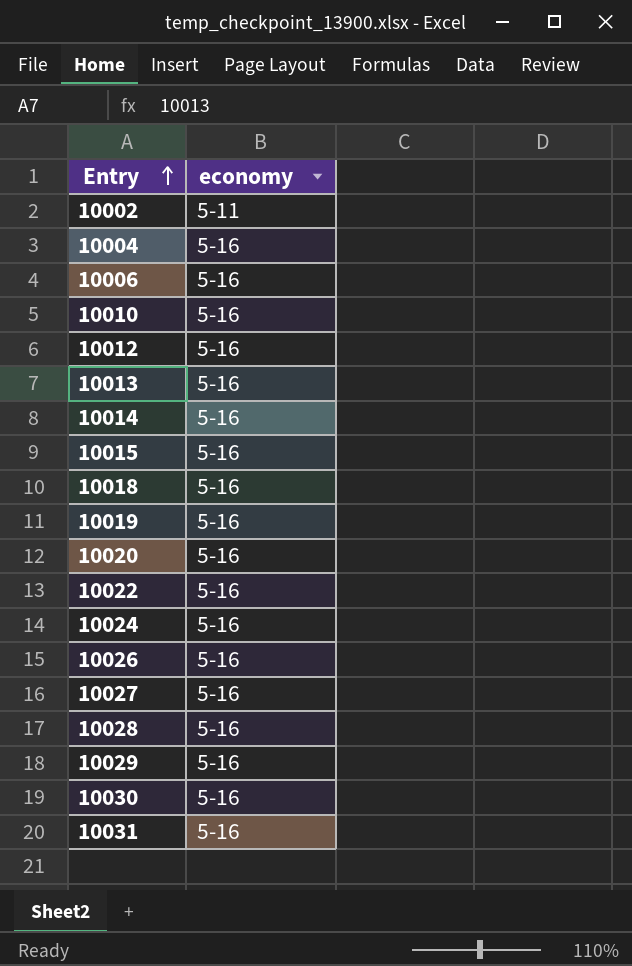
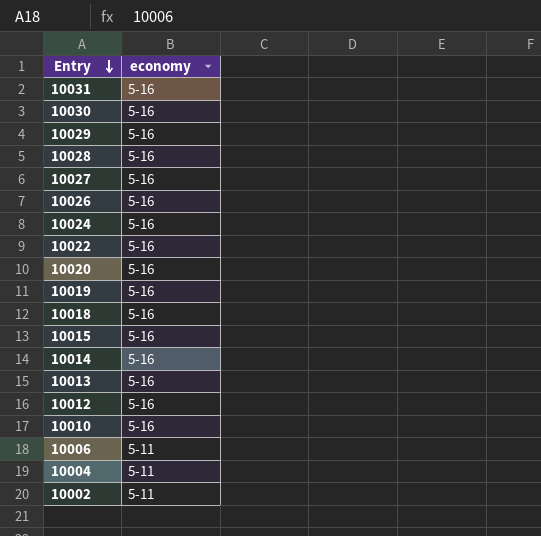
row order: Entry ascending -> Entry descending
10006 | economy: 5-16 -> 5-11
10004 | economy: 5-16 -> 5-11

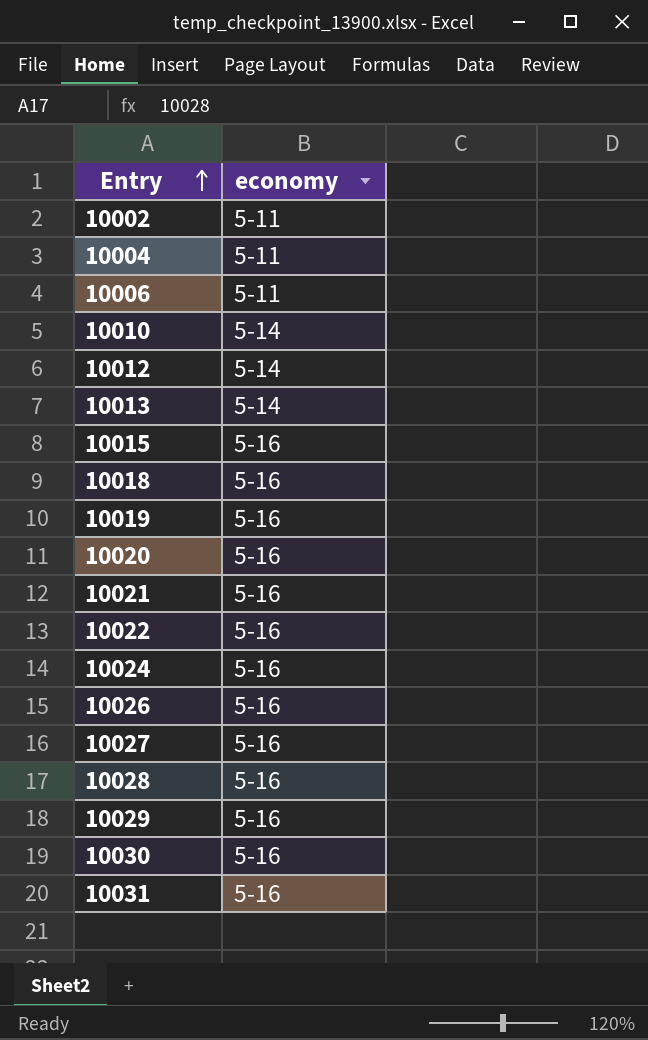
row order: Entry descending -> Entry ascending
row 10014: 5-16 -> none
10010 | economy: 5-16 -> 5-14
10012 | economy: 5-16 -> 5-14
10013 | economy: 5-16 -> 5-14
row 10021: none -> 5-16

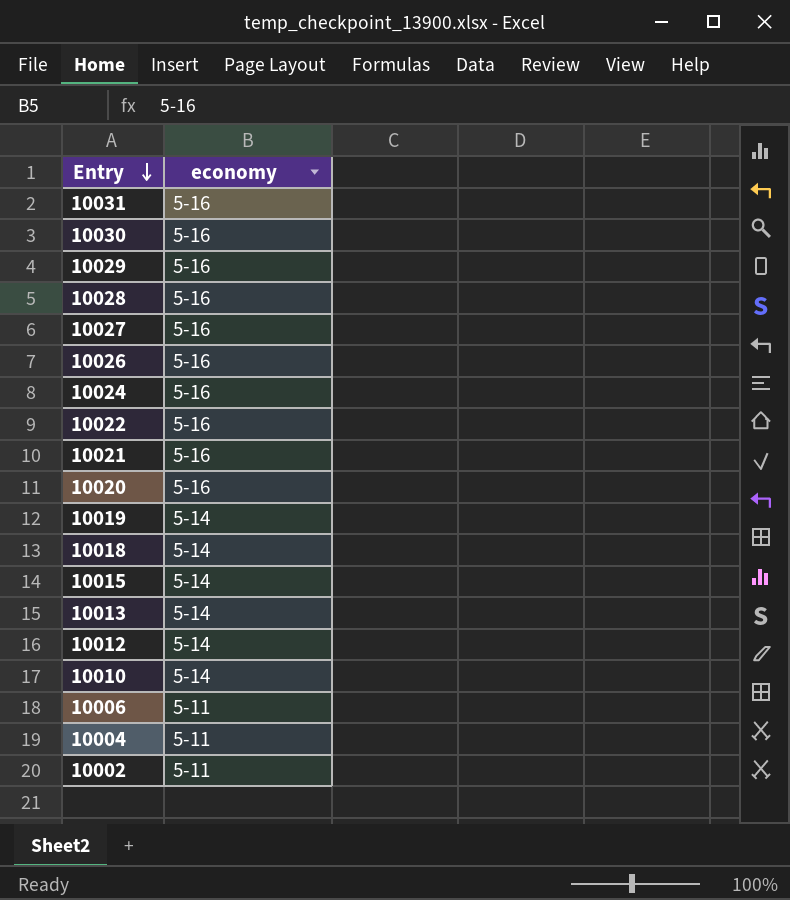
row order: Entry ascending -> Entry descending
10019 | economy: 5-16 -> 5-14
10018 | economy: 5-16 -> 5-14
10015 | economy: 5-16 -> 5-14

